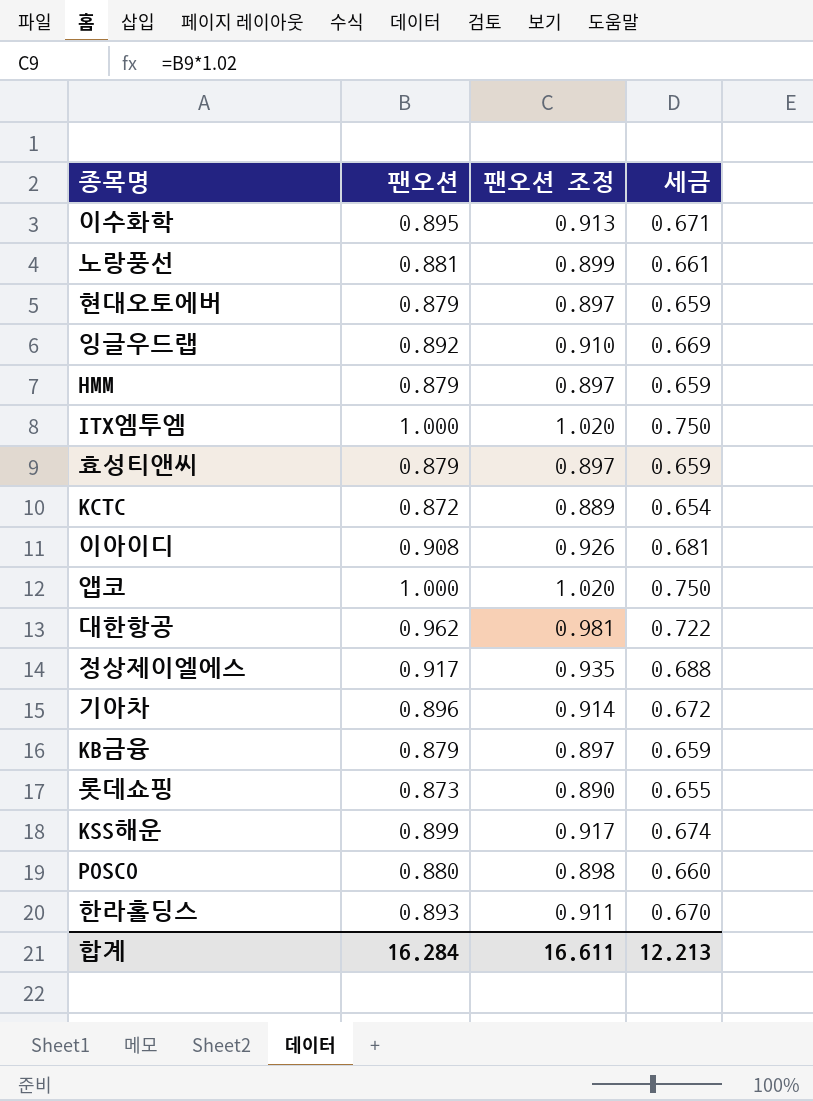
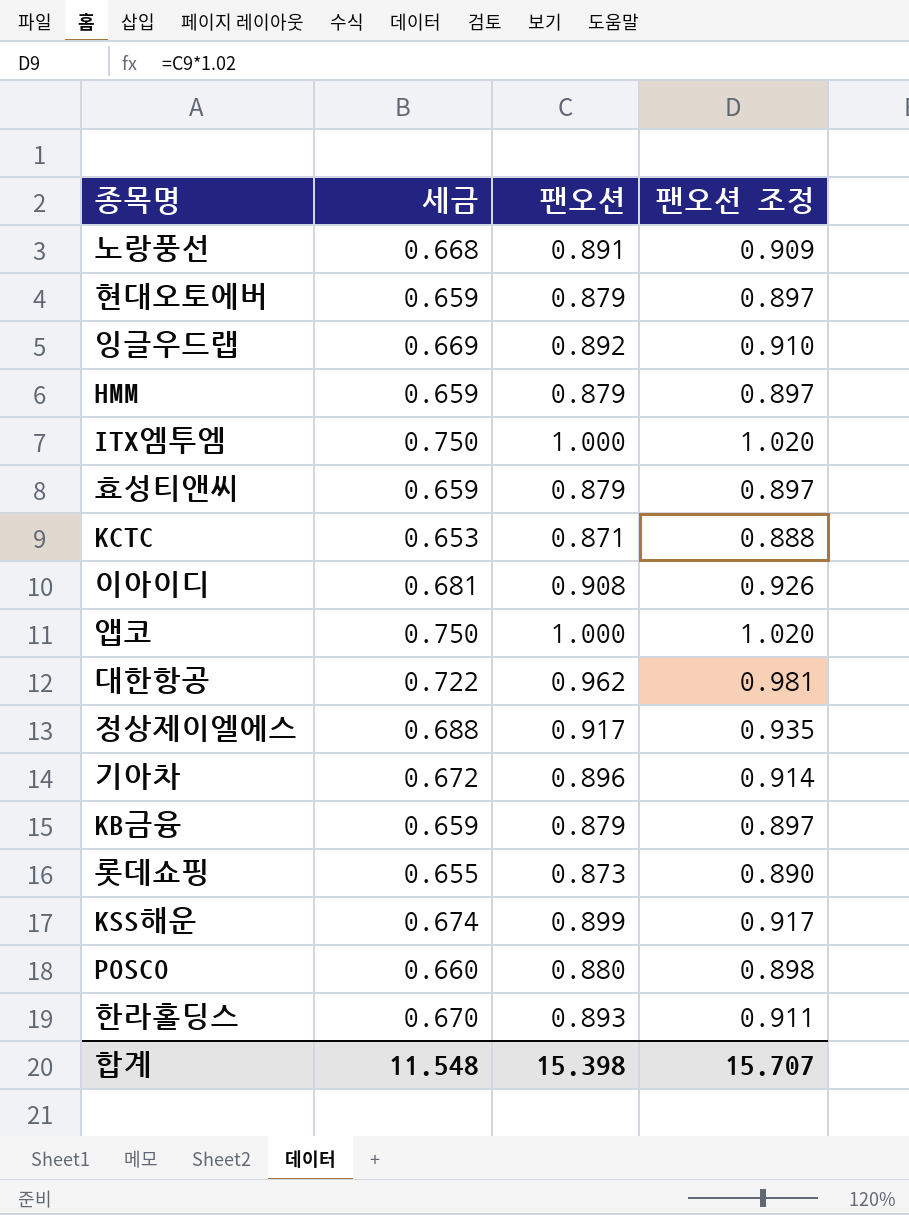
column 세금 | position: 4 -> 2
row 이수화학: 0.895 | 0.913 | 0.671 -> none
노랑풍선 | 세금: 0.661 -> 0.668
노랑풍선 | 팬오션: 0.881 -> 0.891
노랑풍선 | 팬오션 조정: 0.899 -> 0.909
KCTC | 세금: 0.654 -> 0.653
KCTC | 팬오션: 0.872 -> 0.871
KCTC | 팬오션 조정: 0.889 -> 0.888
합계 | 세금: 12.213 -> 11.548
합계 | 팬오션: 16.284 -> 15.398
합계 | 팬오션 조정: 16.611 -> 15.707

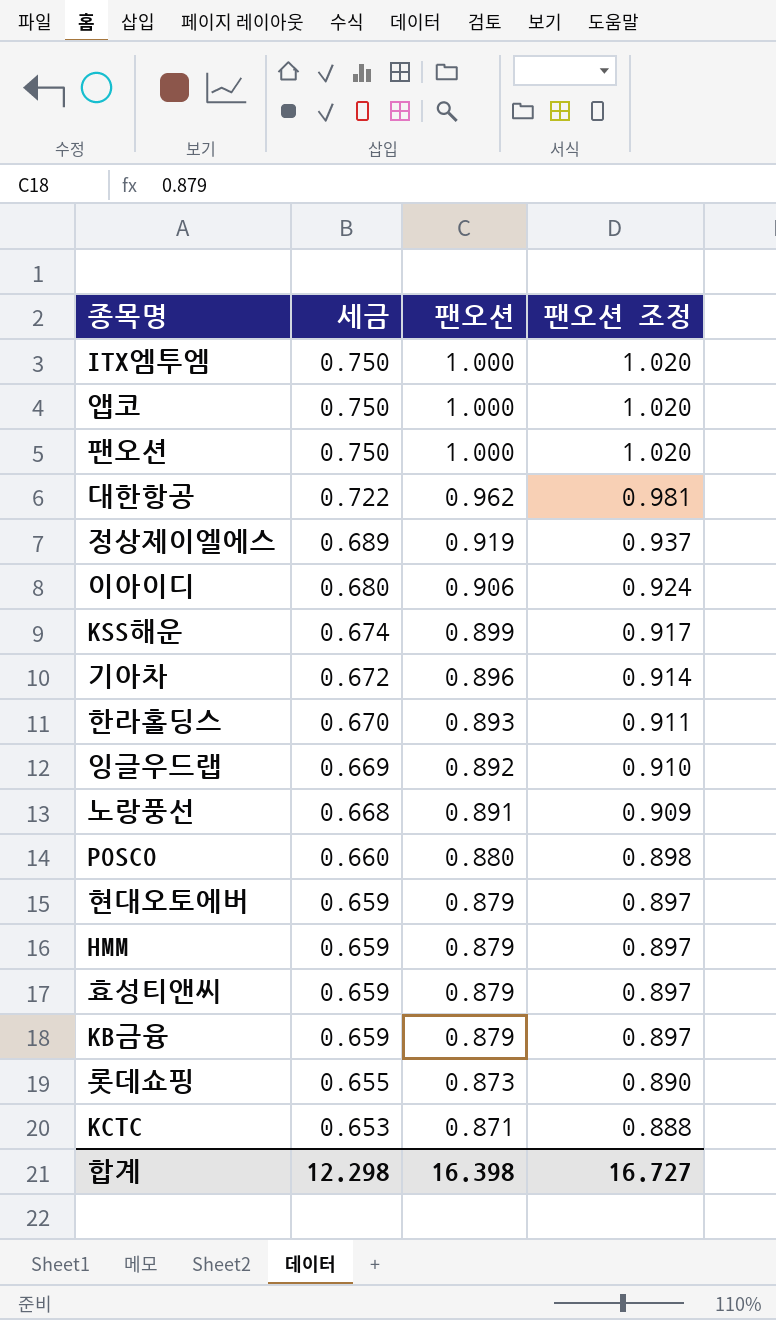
row order: none -> 세금 descending
row 팬오션: none -> 0.750 | 1.000 | 1.020
정상제이엘에스 | 세금: 0.688 -> 0.689
정상제이엘에스 | 팬오션: 0.917 -> 0.919
정상제이엘에스 | 팬오션 조정: 0.935 -> 0.937
이아이디 | 세금: 0.681 -> 0.680
이아이디 | 팬오션: 0.908 -> 0.906
이아이디 | 팬오션 조정: 0.926 -> 0.924
합계 | 세금: 11.548 -> 12.298
합계 | 팬오션: 15.398 -> 16.398
합계 | 팬오션 조정: 15.707 -> 16.727

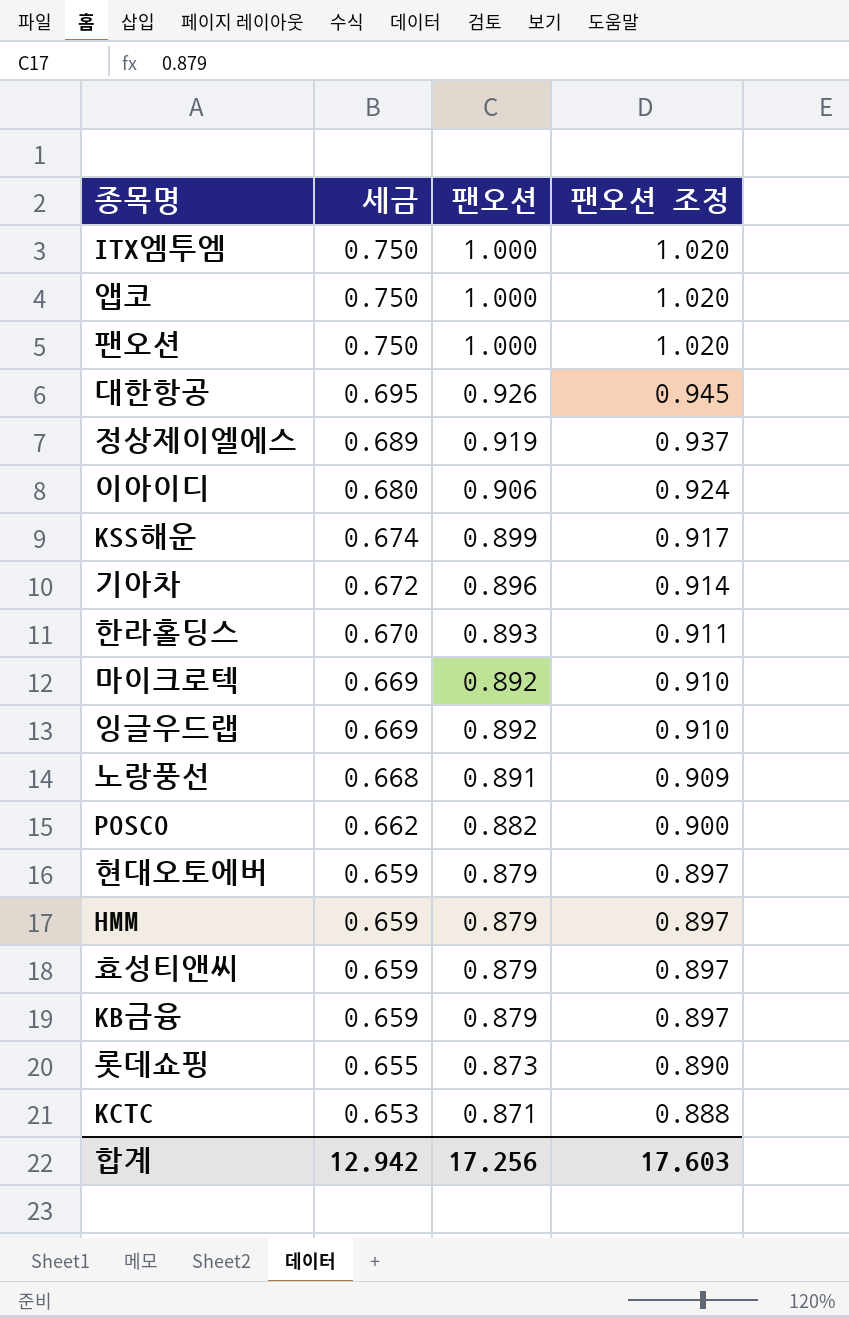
대한항공 | 세금: 0.722 -> 0.695
대한항공 | 팬오션: 0.962 -> 0.926
대한항공 | 팬오션 조정: 0.981 -> 0.945
row 마이크로텍: none -> 0.669 | 0.892 | 0.910
POSCO | 세금: 0.660 -> 0.662
POSCO | 팬오션: 0.880 -> 0.882
POSCO | 팬오션 조정: 0.898 -> 0.900
합계 | 세금: 12.298 -> 12.942
합계 | 팬오션: 16.398 -> 17.256
합계 | 팬오션 조정: 16.727 -> 17.603

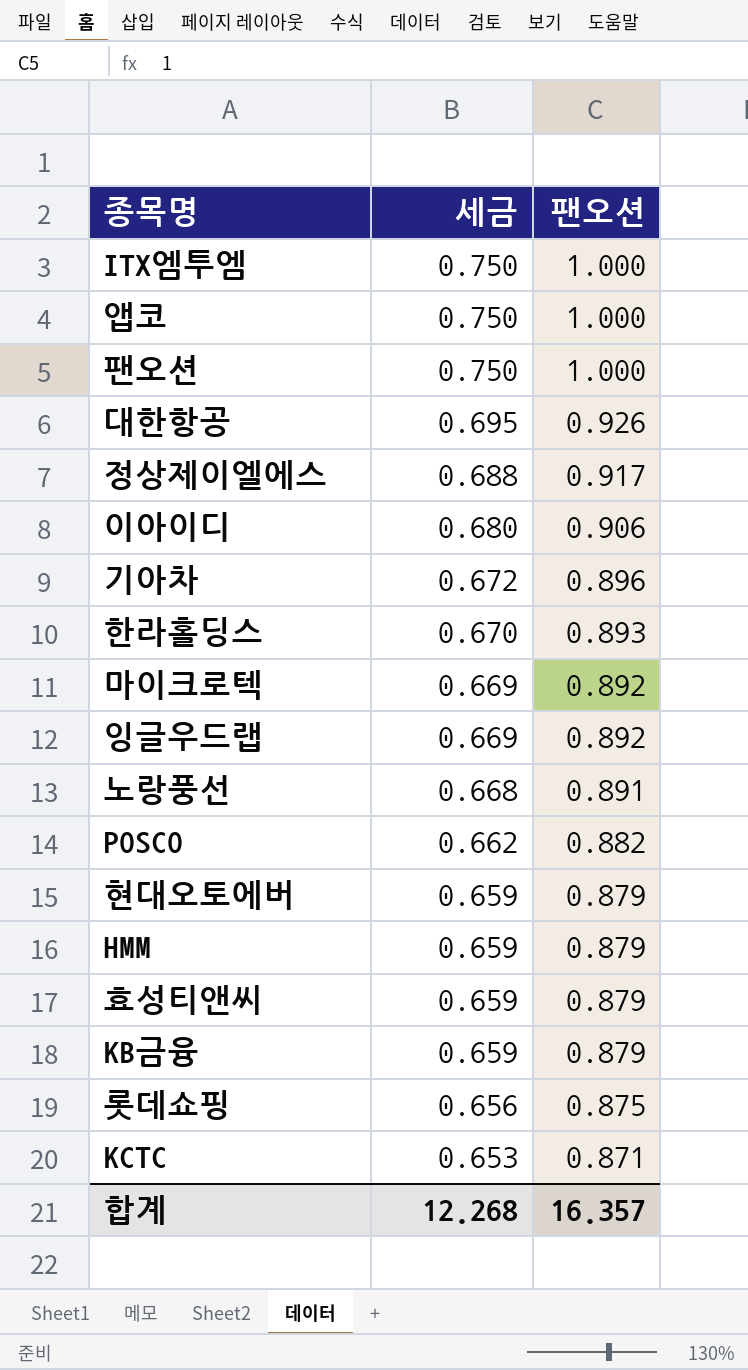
column 팬오션 조정 | formula: [팬오션] * 1.02 -> none
row KSS해운: 0.674 | 0.899 | 0.917 -> none
정상제이엘에스 | 세금: 0.689 -> 0.688
정상제이엘에스 | 팬오션: 0.919 -> 0.917
롯데쇼핑 | 세금: 0.655 -> 0.656
롯데쇼핑 | 팬오션: 0.873 -> 0.875
합계 | 세금: 12.942 -> 12.268
합계 | 팬오션: 17.256 -> 16.357

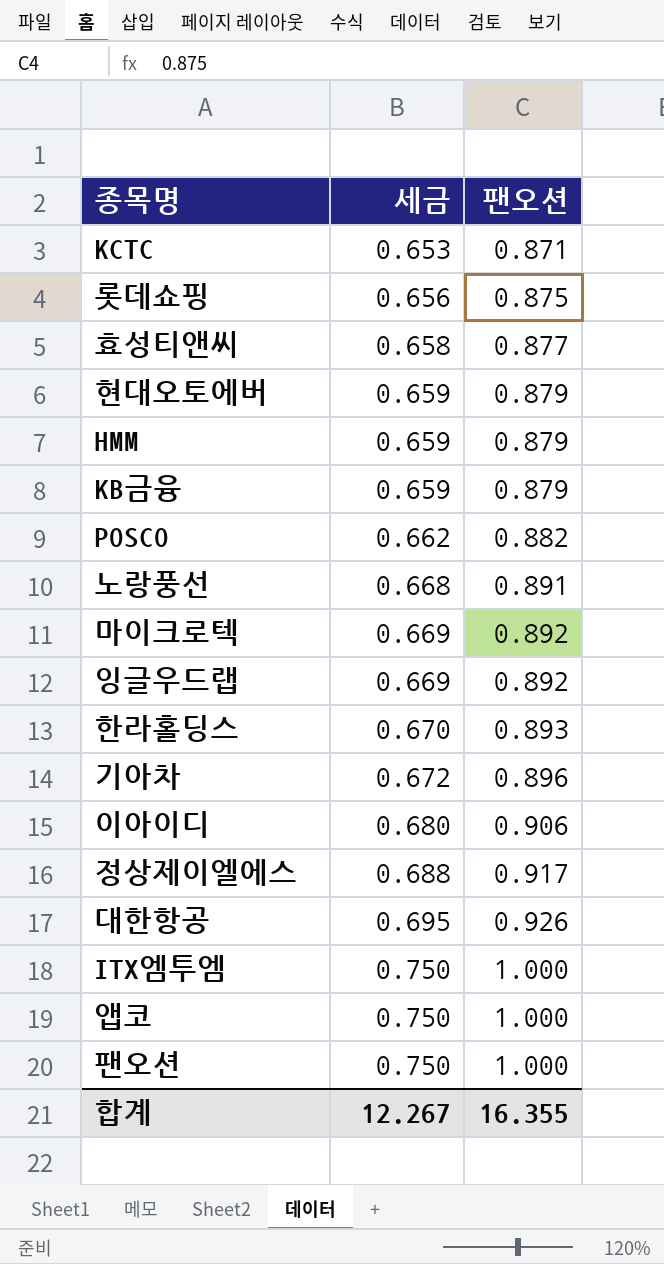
row order: 세금 descending -> 세금 ascending
효성티앤씨 | 세금: 0.659 -> 0.658
효성티앤씨 | 팬오션: 0.879 -> 0.877
합계 | 세금: 12.268 -> 12.267
합계 | 팬오션: 16.357 -> 16.355

